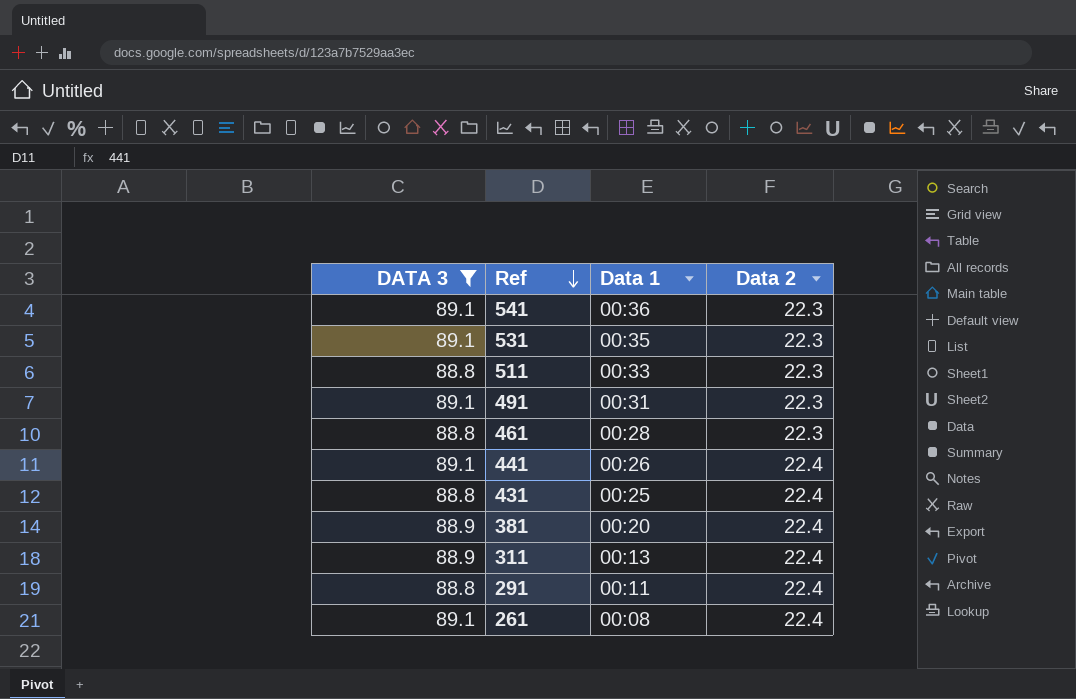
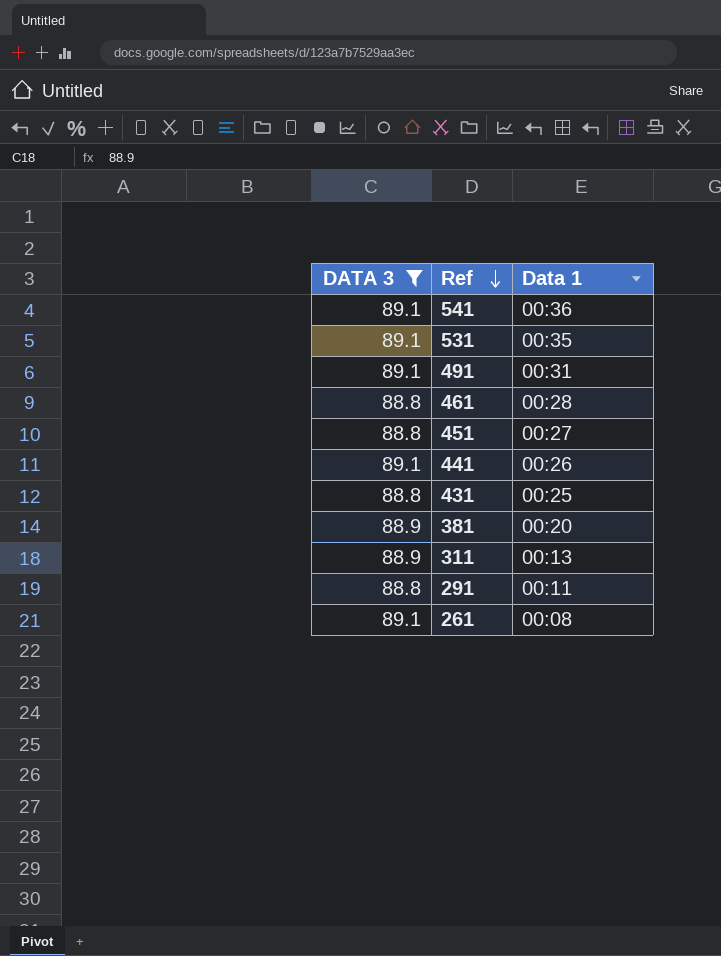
column Data 2 | position: 4 -> none
row 511: 88.8 | 00:33 | 22.3 -> none
row 451: none -> 88.8 | 00:27

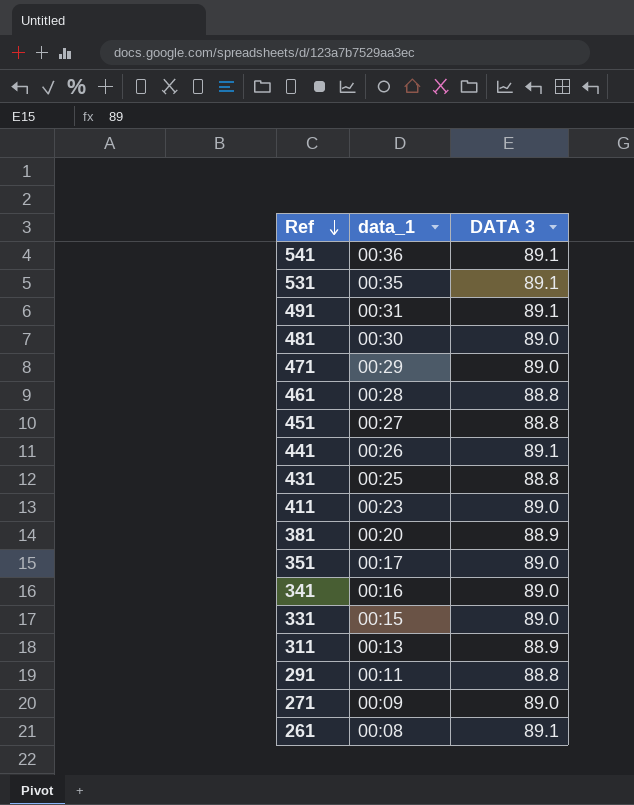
filter: DATA 3 != 89.0 -> none
column name: Data 1 -> data_1
column DATA 3 | position: 1 -> 3

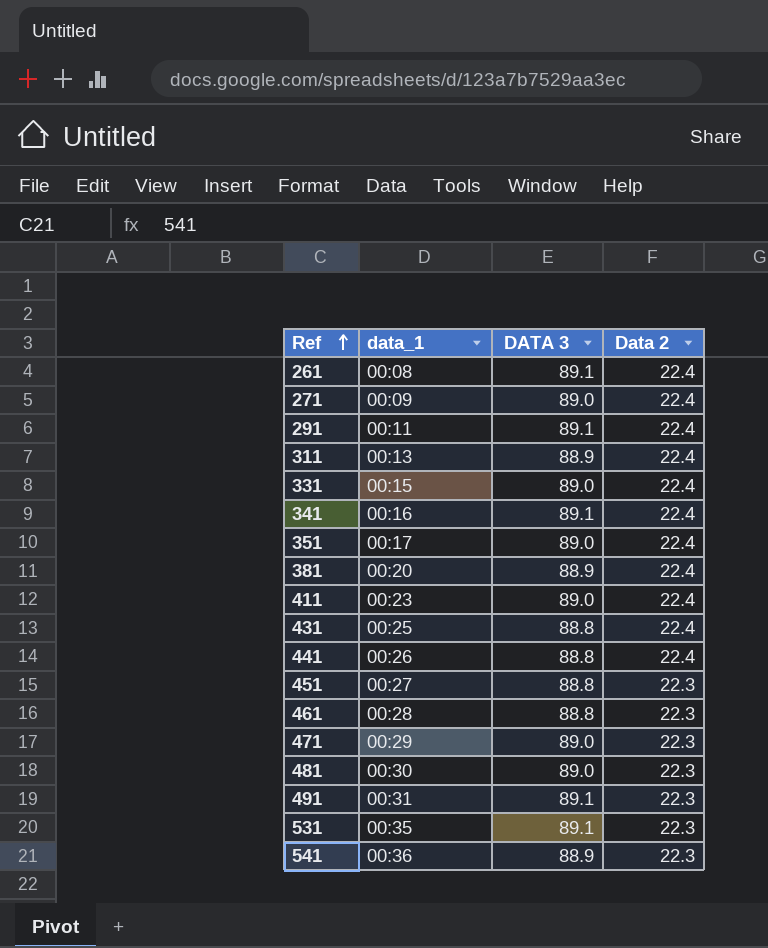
row order: Ref descending -> Ref ascending
column Data 2 | position: none -> 4
291 | DATA 3: 88.8 -> 89.1
341 | DATA 3: 89.0 -> 89.1
441 | DATA 3: 89.1 -> 88.8
541 | DATA 3: 89.1 -> 88.9

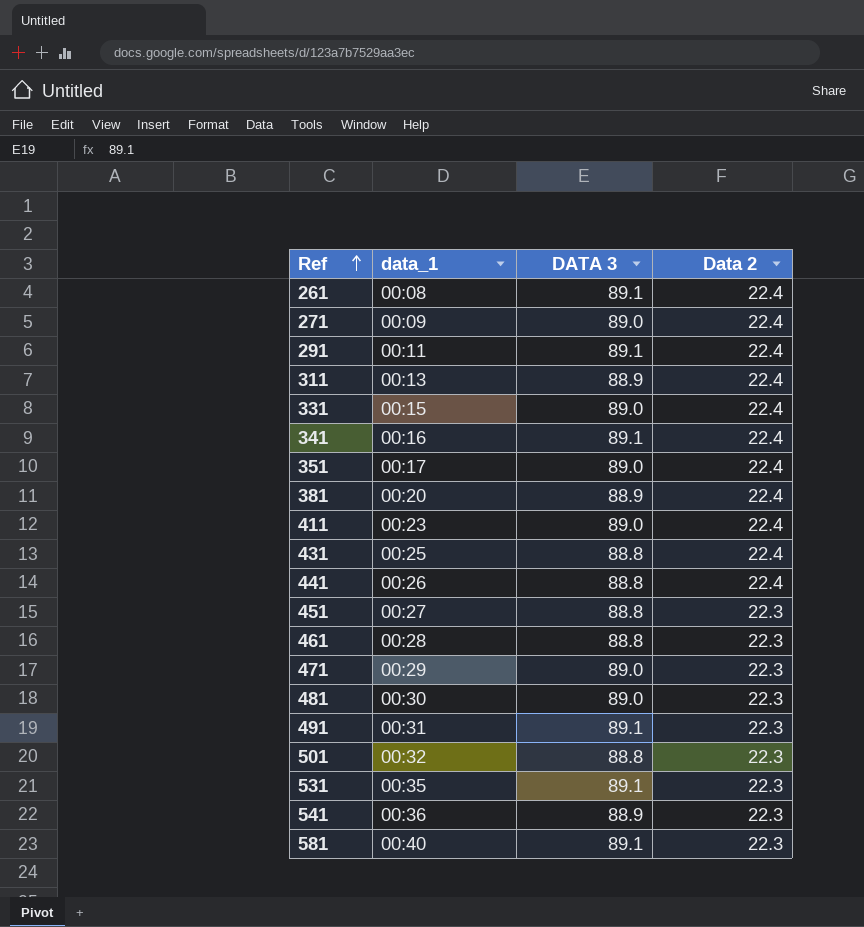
row 501: none -> 00:32 | 88.8 | 22.3
row 581: none -> 00:40 | 89.1 | 22.3

